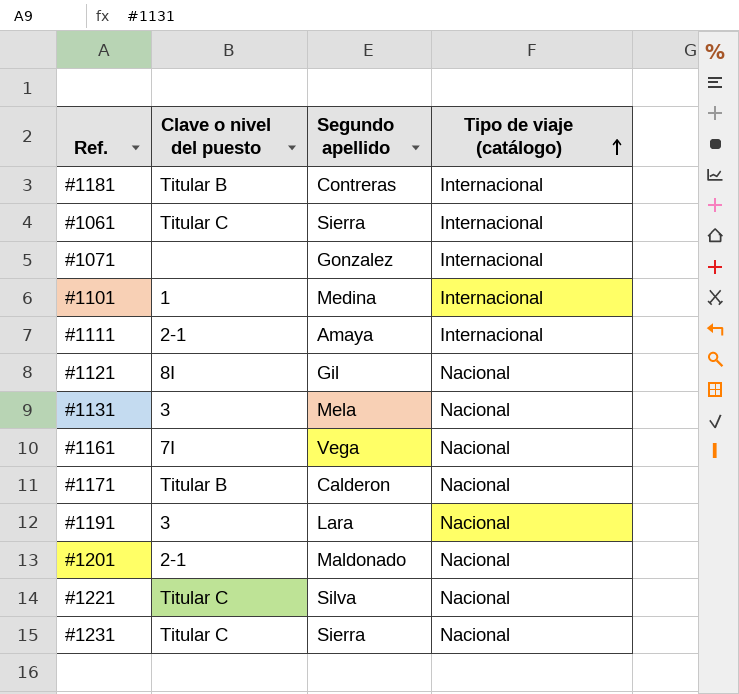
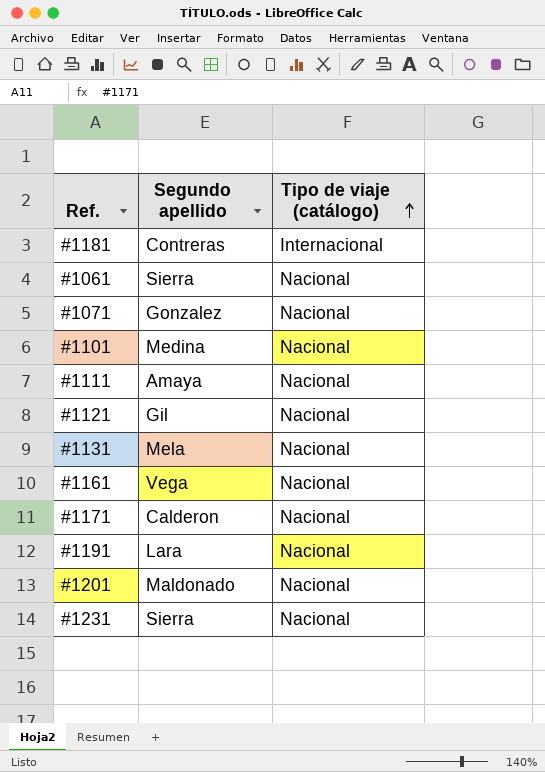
column Clave o nivel del puesto | position: 2 -> none
row #1221: Titular C | Silva | Nacional -> none
#1061 | Tipo de viaje (catálogo): Internacional -> Nacional
#1071 | Tipo de viaje (catálogo): Internacional -> Nacional
#1101 | Tipo de viaje (catálogo): Internacional -> Nacional
#1111 | Tipo de viaje (catálogo): Internacional -> Nacional

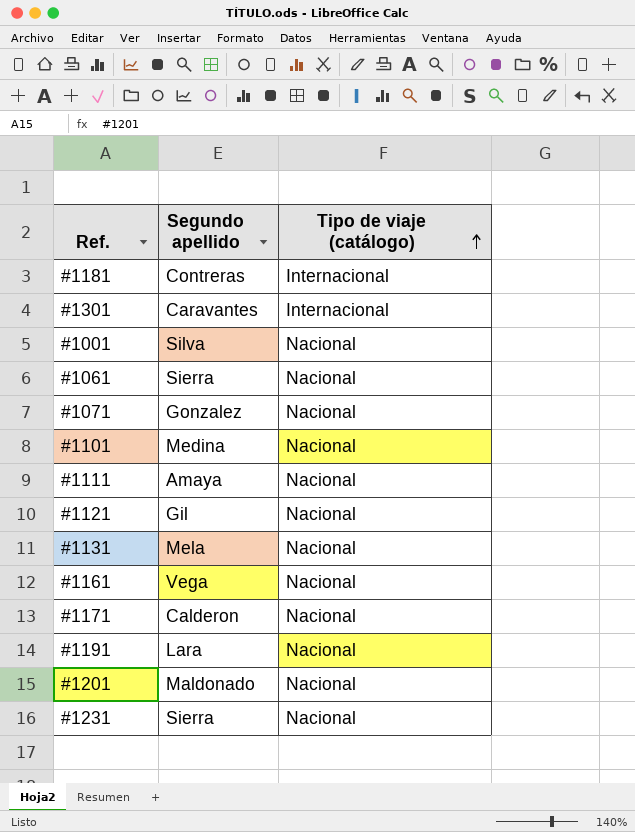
row #1301: none -> Caravantes | Internacional
row #1001: none -> Silva | Nacional

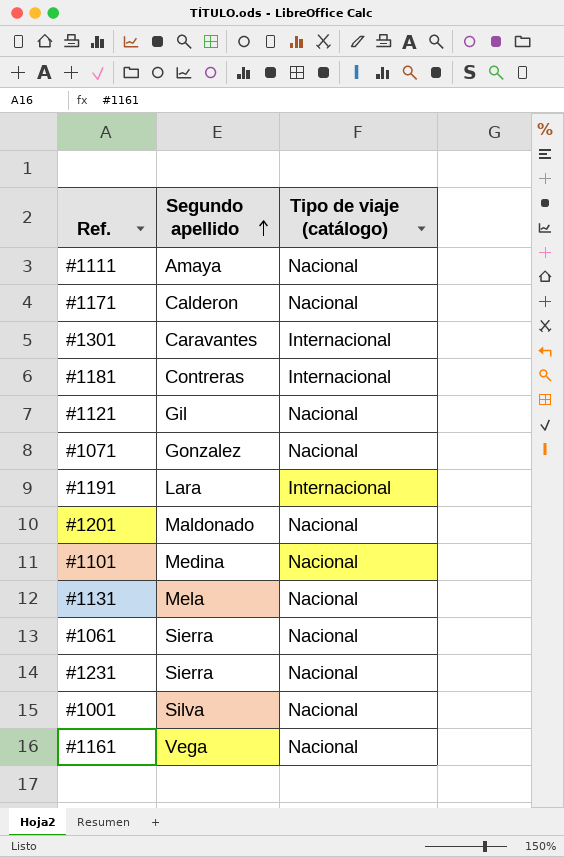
row order: Tipo de viaje (catálogo) ascending -> Segundo apellido ascending
#1191 | Tipo de viaje (catálogo): Nacional -> Internacional

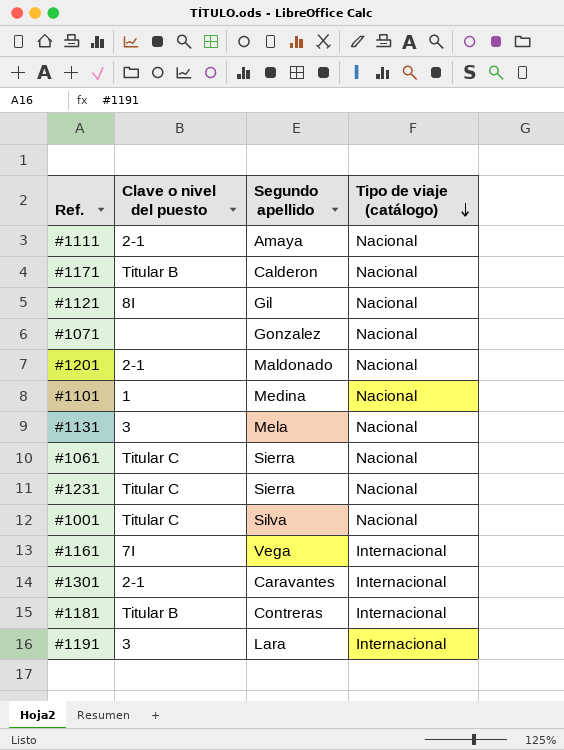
row order: Segundo apellido ascending -> Tipo de viaje (catálogo) descending
column Clave o nivel del puesto | position: none -> 2
#1161 | Tipo de viaje (catálogo): Nacional -> Internacional

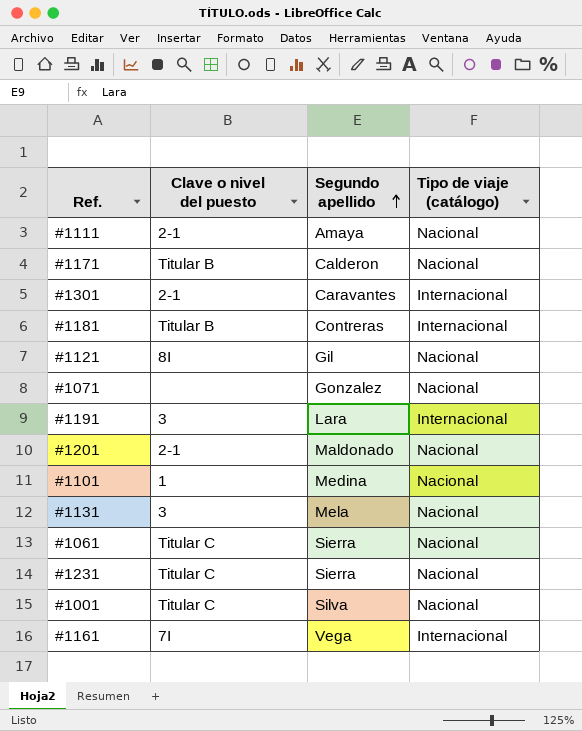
row order: Tipo de viaje (catálogo) descending -> Segundo apellido ascending

